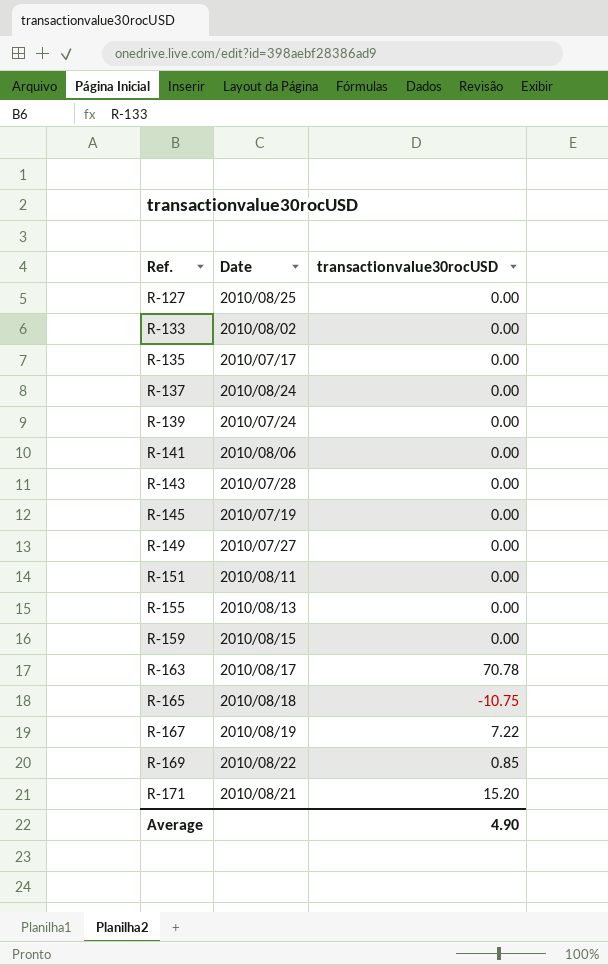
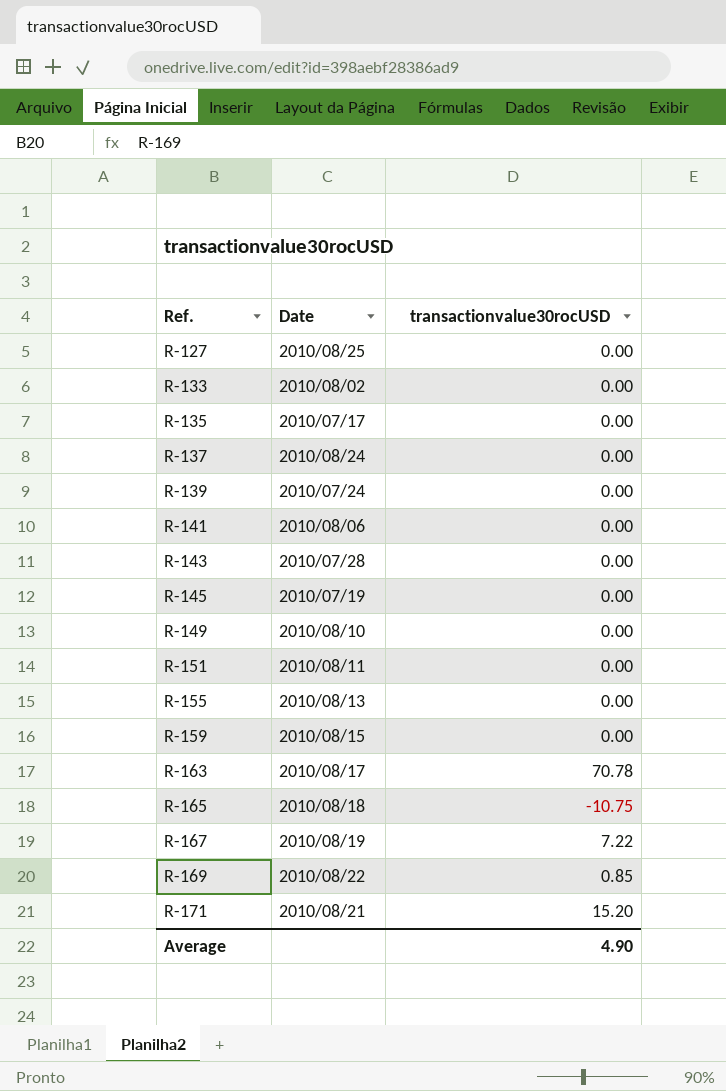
R-149 | Date: 2010/07/27 -> 2010/08/10

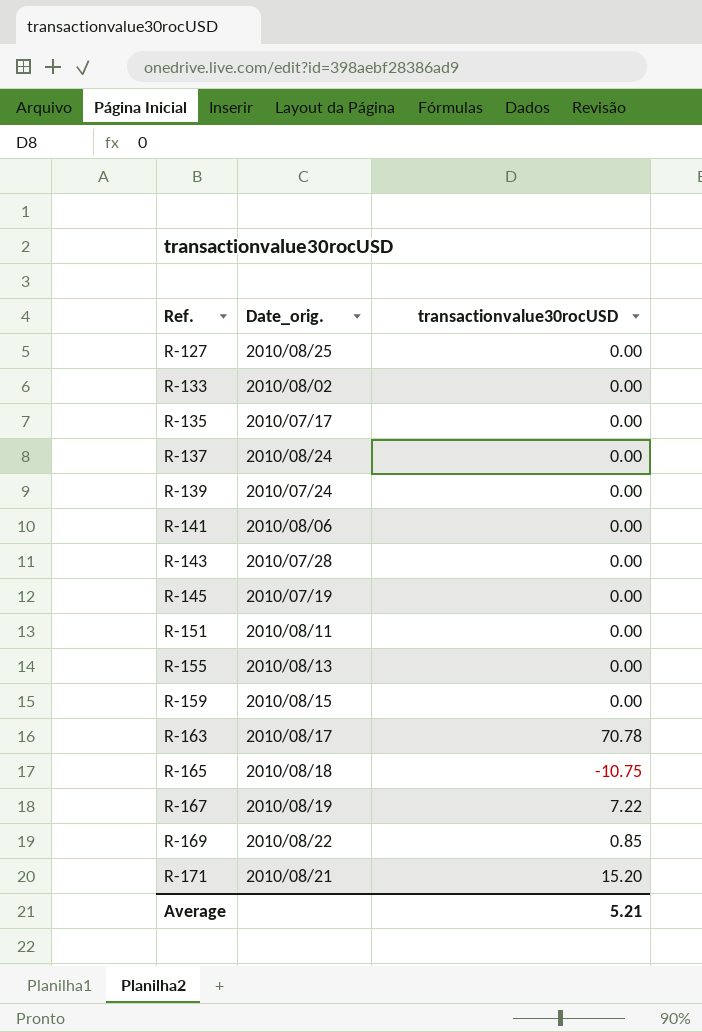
column name: Date -> Date_orig.
row R-149: 2010/08/10 | 0.00 -> none
Average | transactionvalue30rocUSD: 4.90 -> 5.21

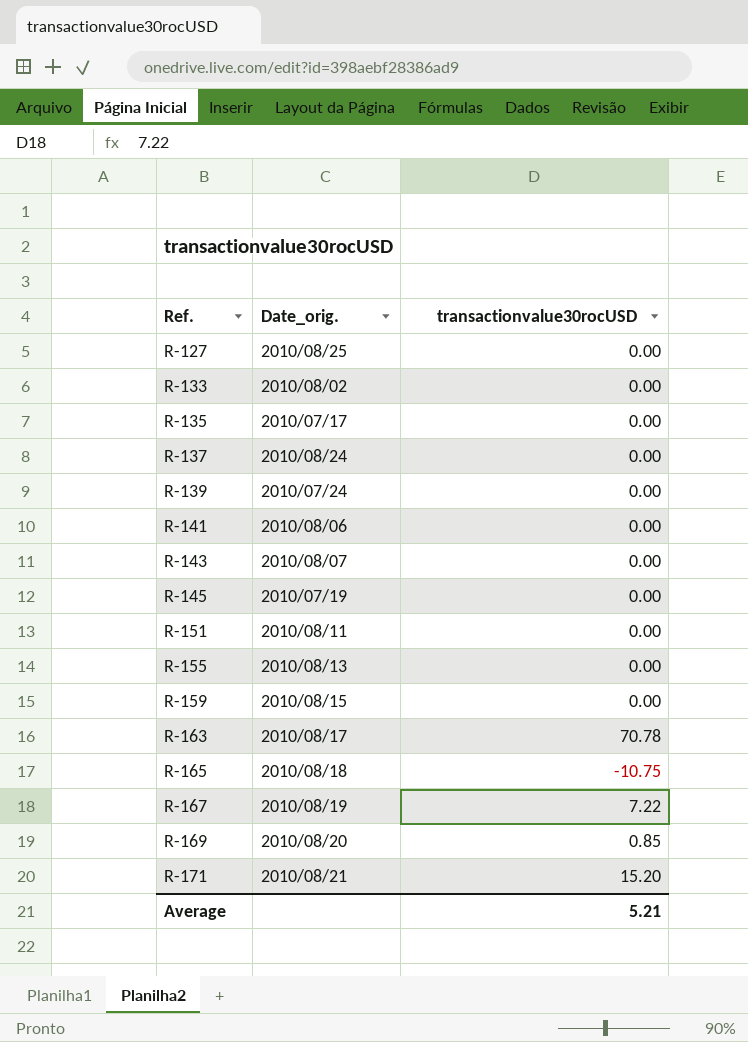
R-143 | Date_orig.: 2010/07/28 -> 2010/08/07
R-169 | Date_orig.: 2010/08/22 -> 2010/08/20

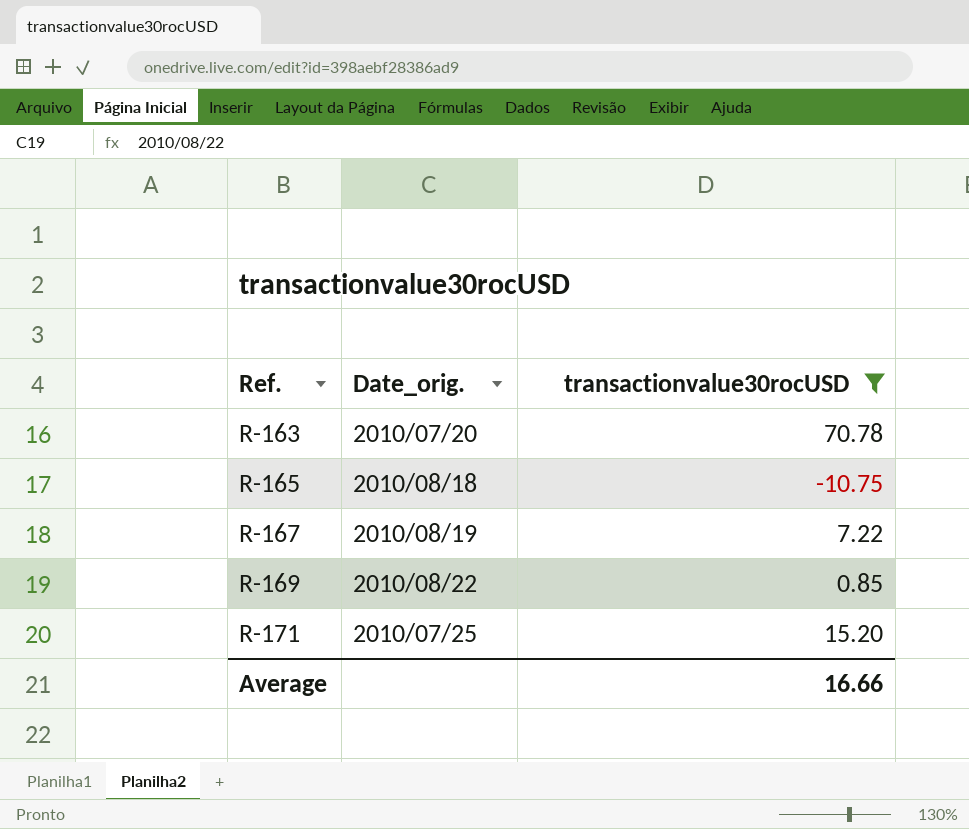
filter: none -> transactionvalue30rocUSD != 0.00
R-163 | Date_orig.: 2010/08/17 -> 2010/07/20
R-169 | Date_orig.: 2010/08/20 -> 2010/08/22
R-171 | Date_orig.: 2010/08/21 -> 2010/07/25
Average | transactionvalue30rocUSD: 5.21 -> 16.66

